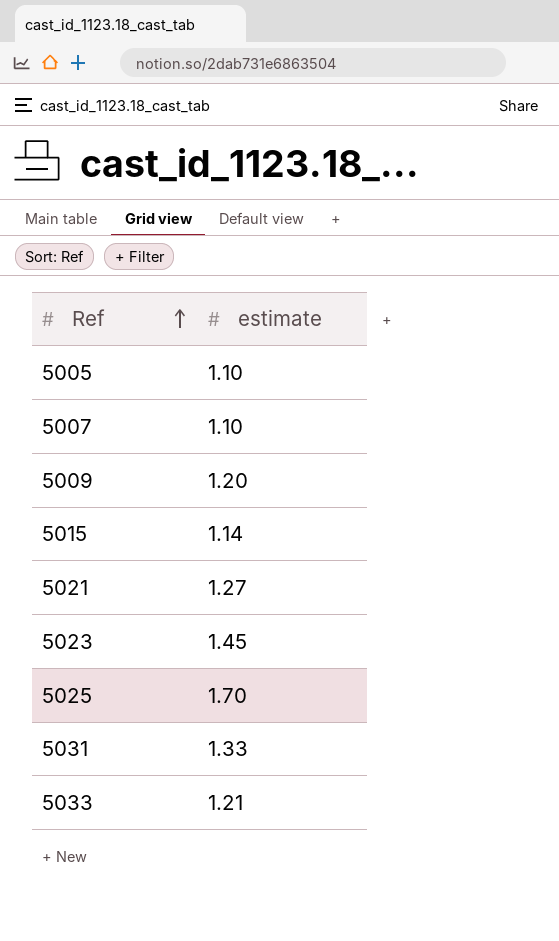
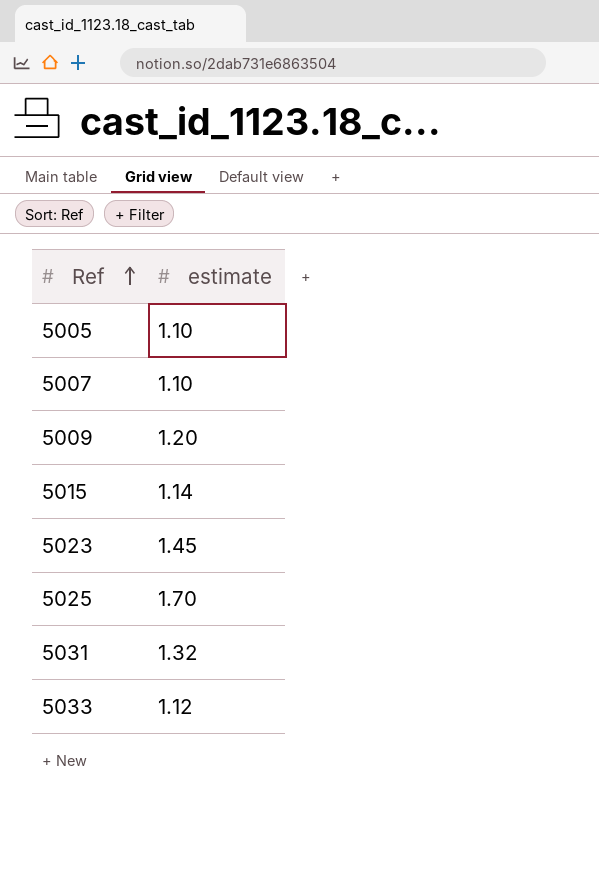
row 5021: 1.27 -> none
5031 | estimate: 1.33 -> 1.32
5033 | estimate: 1.21 -> 1.12

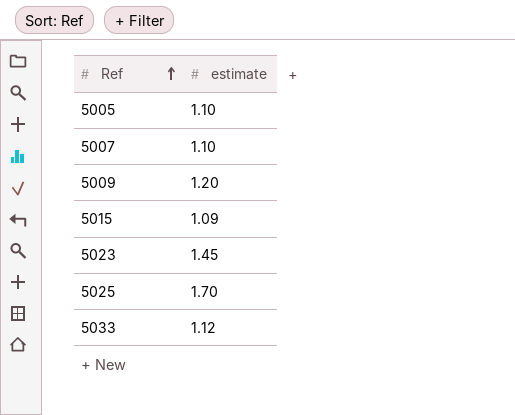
row 5031: 1.32 -> none
5015 | estimate: 1.14 -> 1.09

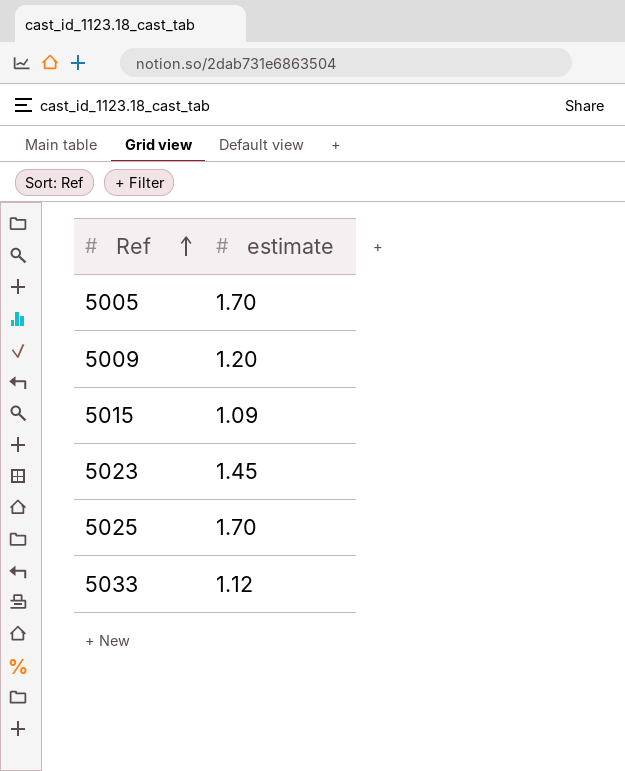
row 5007: 1.10 -> none
5005 | estimate: 1.10 -> 1.70

